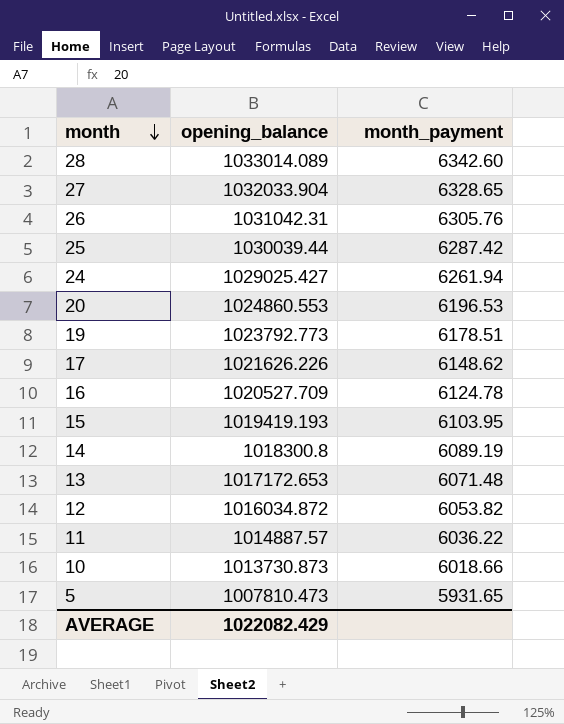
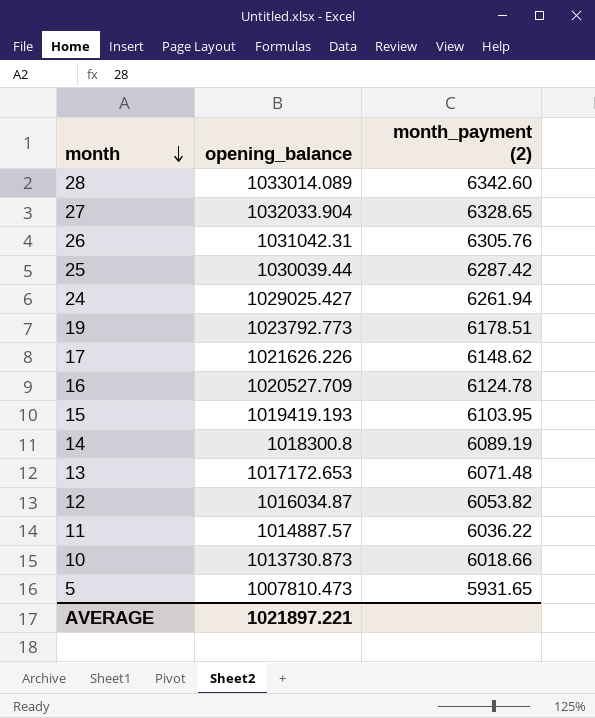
column name: month_payment -> month_payment (2)
row 20: 1024860.553 | 6196.53 -> none
12 | opening_balance: 1016034.872 -> 1016034.87
AVERAGE | opening_balance: 1022082.429 -> 1021897.221

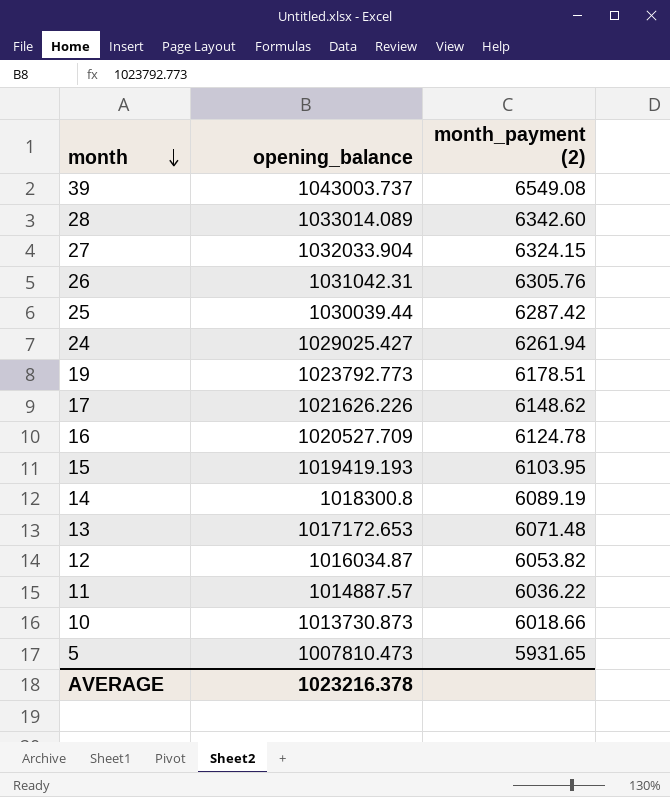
row 39: none -> 1043003.737 | 6549.08
27 | month_payment (2): 6328.65 -> 6324.15
AVERAGE | opening_balance: 1021897.221 -> 1023216.378

